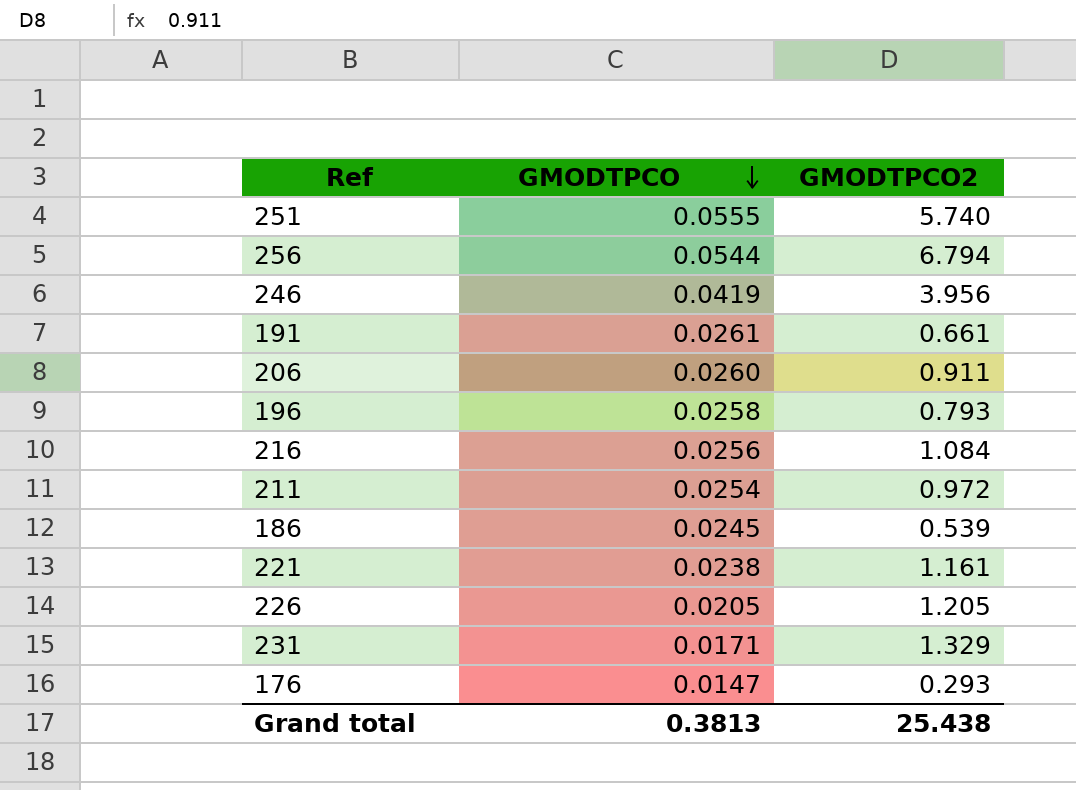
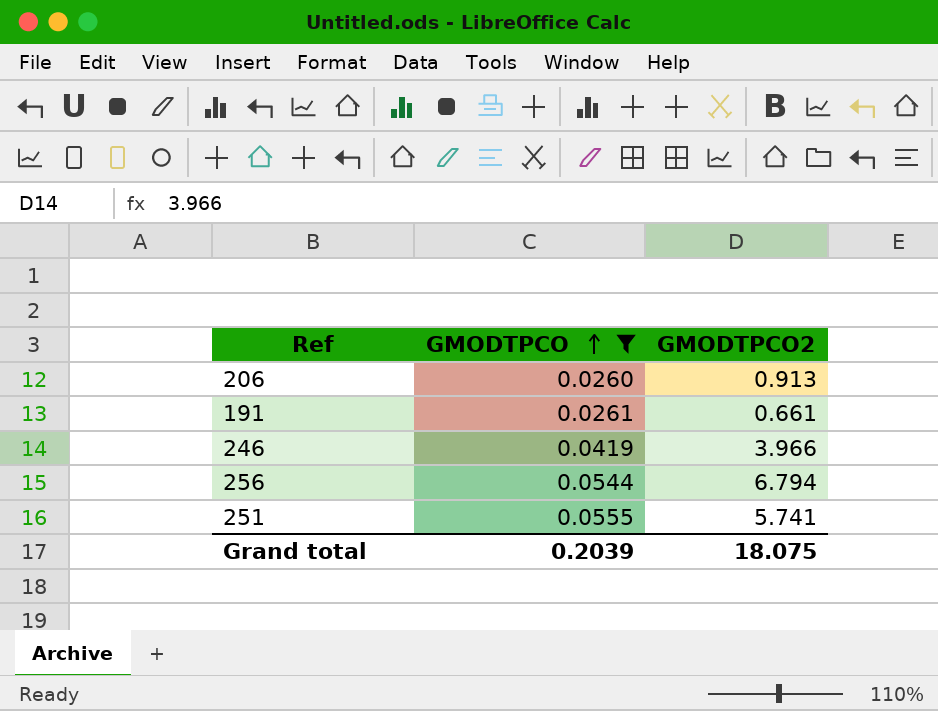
filter: none -> GMODTPCO >= 0.0260
row order: GMODTPCO descending -> GMODTPCO ascending
206 | GMODTPCO2: 0.911 -> 0.913
246 | GMODTPCO2: 3.956 -> 3.966
251 | GMODTPCO2: 5.740 -> 5.741
Grand total | GMODTPCO: 0.3813 -> 0.2039
Grand total | GMODTPCO2: 25.438 -> 18.075

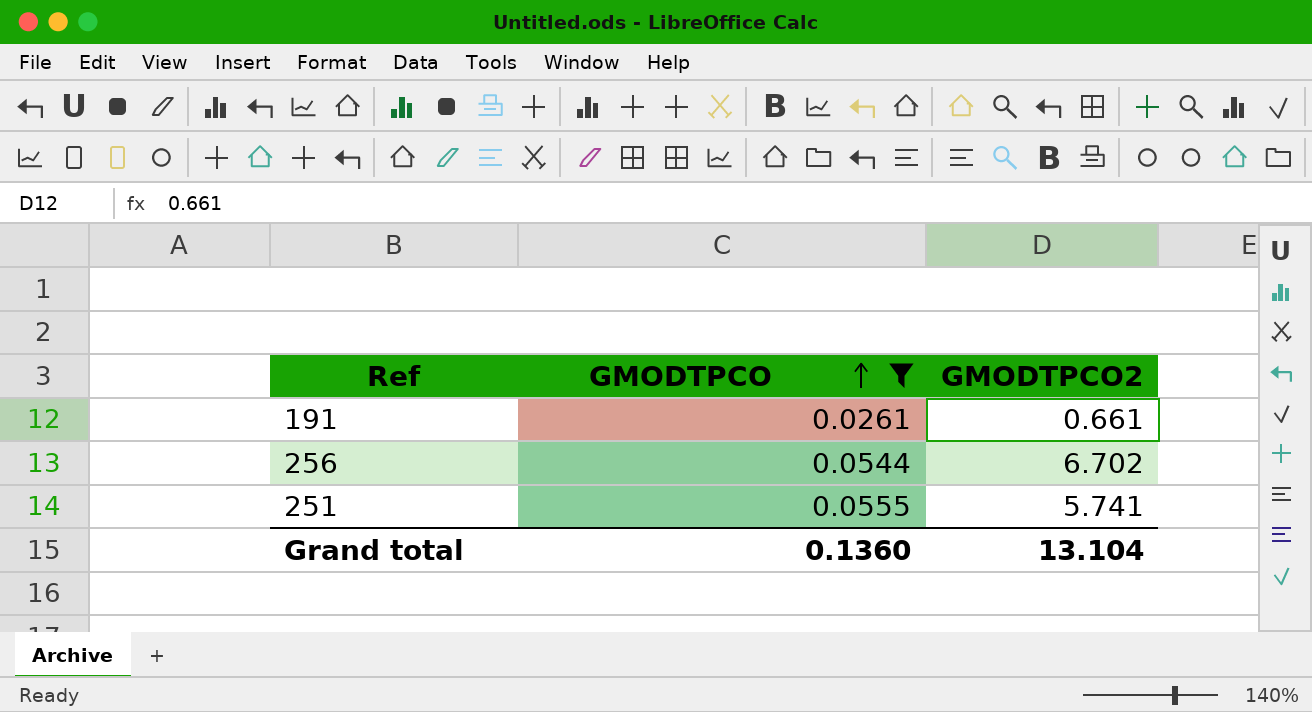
row 206: 0.0260 | 0.913 -> none
row 246: 0.0419 | 3.966 -> none
256 | GMODTPCO2: 6.794 -> 6.702
Grand total | GMODTPCO: 0.2039 -> 0.1360
Grand total | GMODTPCO2: 18.075 -> 13.104

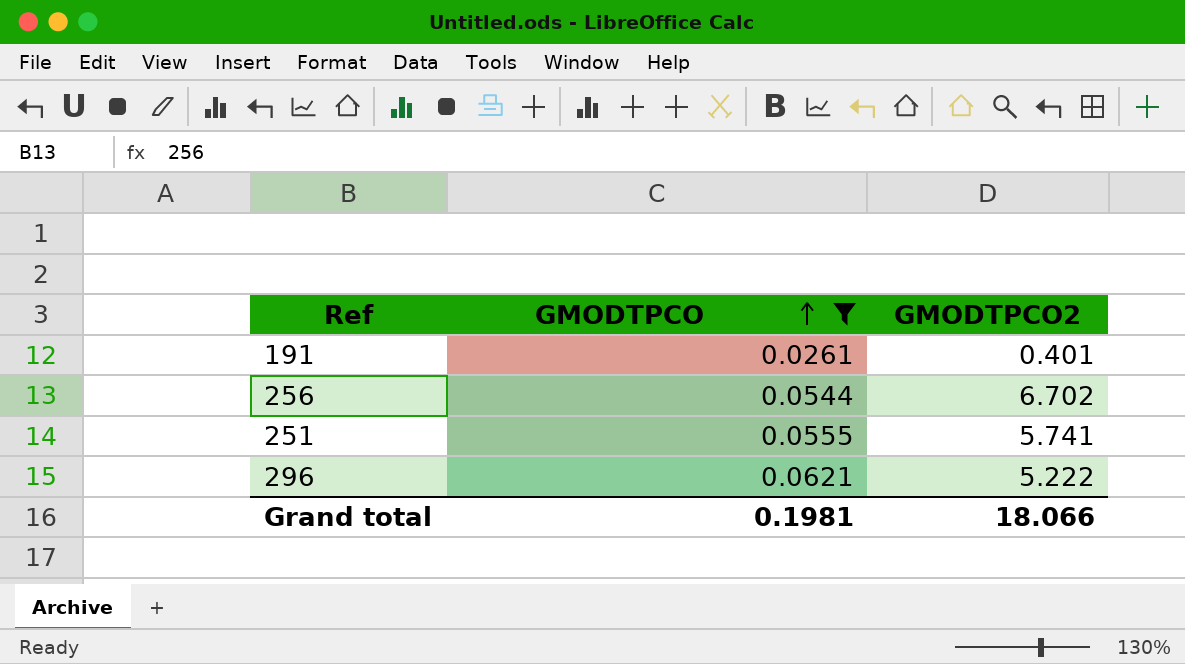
191 | GMODTPCO2: 0.661 -> 0.401
row 296: none -> 0.0621 | 5.222
Grand total | GMODTPCO: 0.1360 -> 0.1981
Grand total | GMODTPCO2: 13.104 -> 18.066

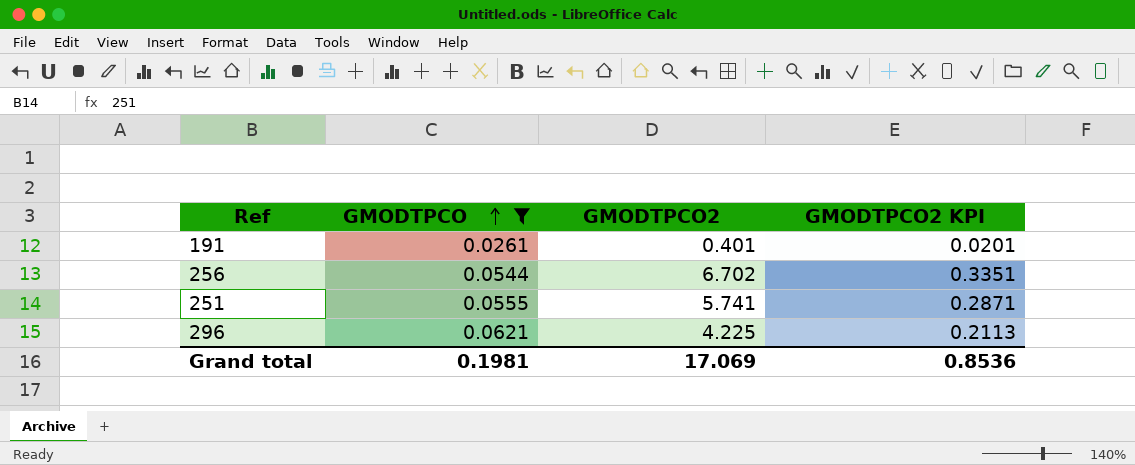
column GMODTPCO2 KPI | formula: none -> [GMODTPCO2] * 0.05
296 | GMODTPCO2: 5.222 -> 4.225
Grand total | GMODTPCO2: 18.066 -> 17.069

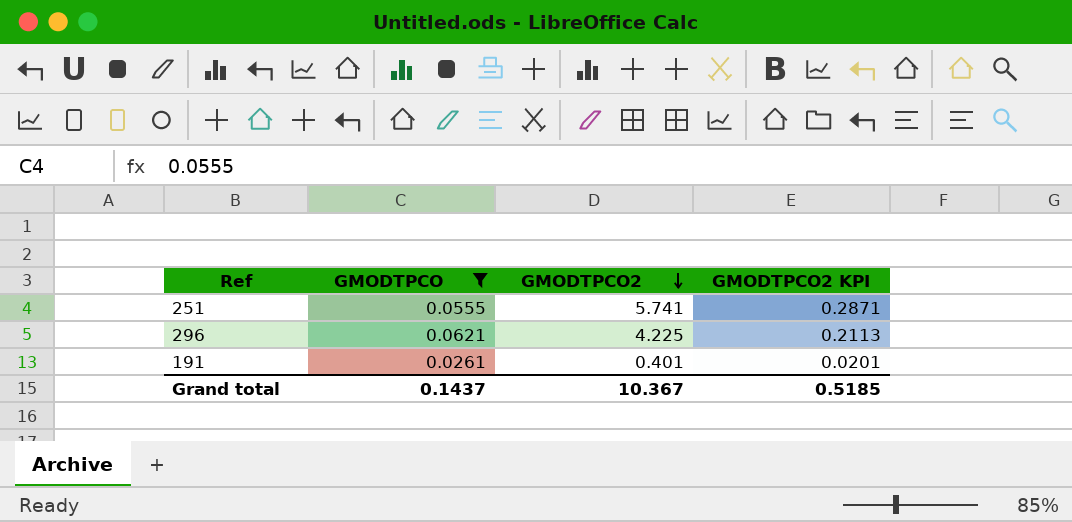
row order: GMODTPCO ascending -> GMODTPCO2 descending
row 256: 0.0544 | 6.702 | 0.3351 -> none
Grand total | GMODTPCO: 0.1981 -> 0.1437
Grand total | GMODTPCO2: 17.069 -> 10.367
Grand total | GMODTPCO2 KPI: 0.8536 -> 0.5185

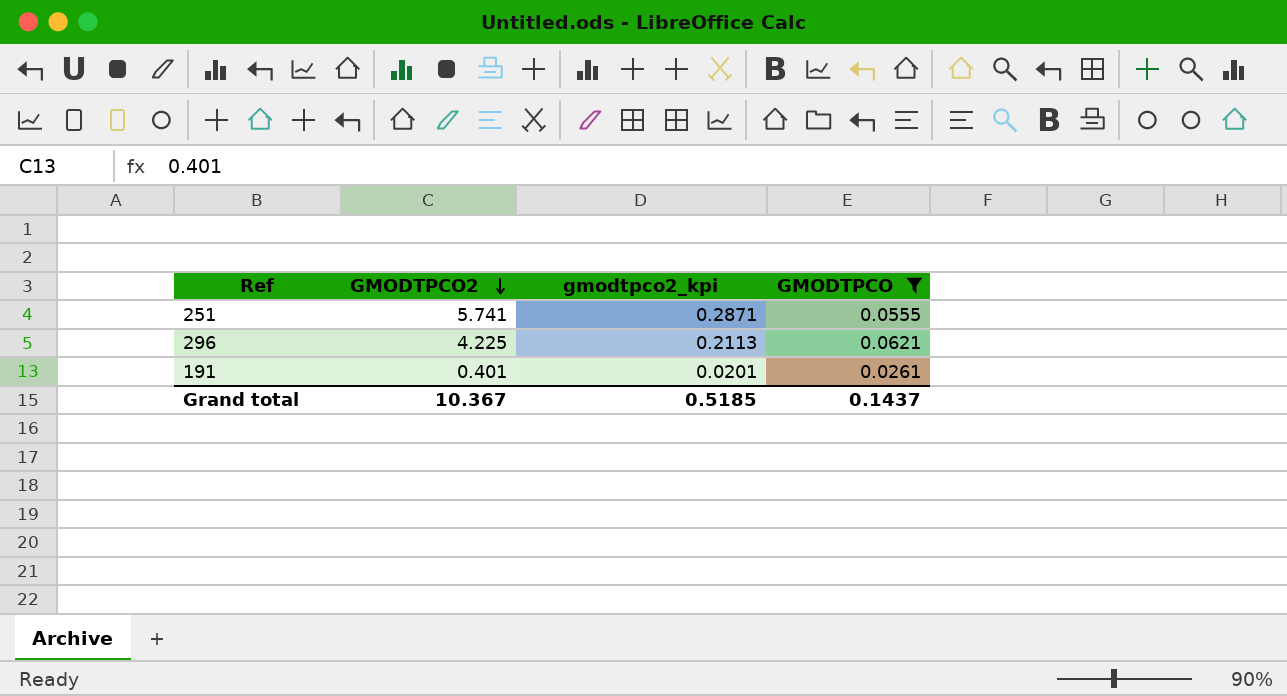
column name: GMODTPCO2 KPI -> gmodtpco2_kpi
column GMODTPCO | position: 2 -> 4

